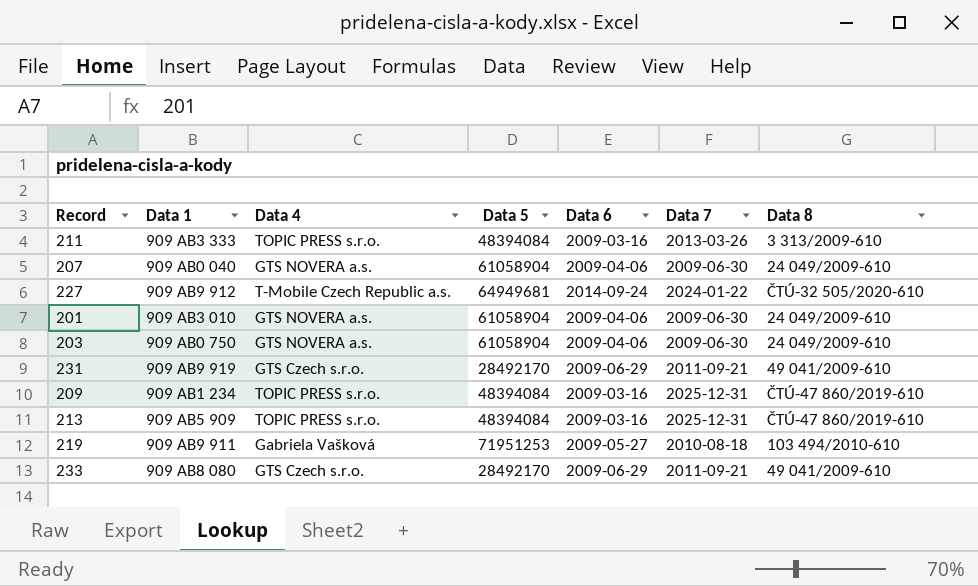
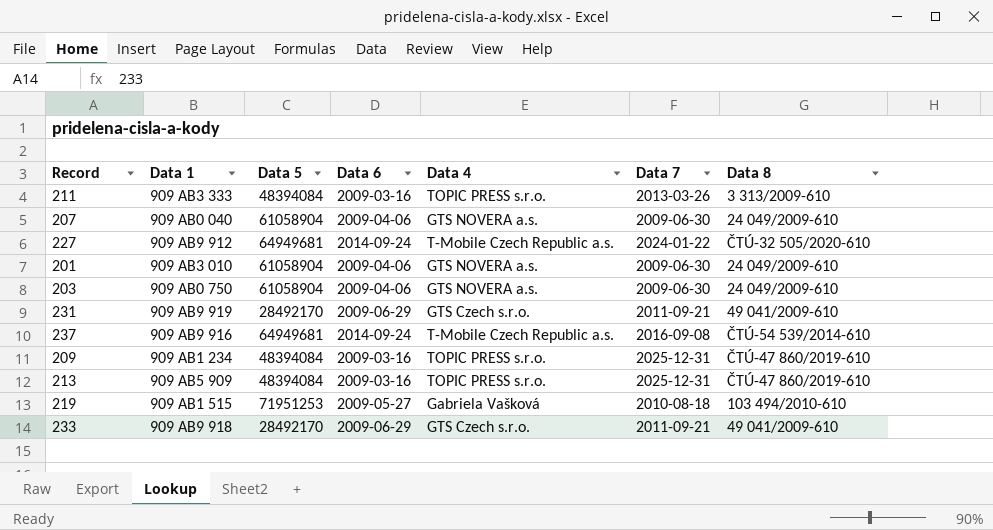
column Data 4 | position: 3 -> 5
row 237: none -> 909 AB9 916 | 64949681 | 2014-09-24 | T-Mobile Czech Republic a.s. | 2016-09-08 | ČTÚ-54 539/2014-610
219 | Data 1: 909 AB9 911 -> 909 AB1 515
233 | Data 1: 909 AB8 080 -> 909 AB9 918

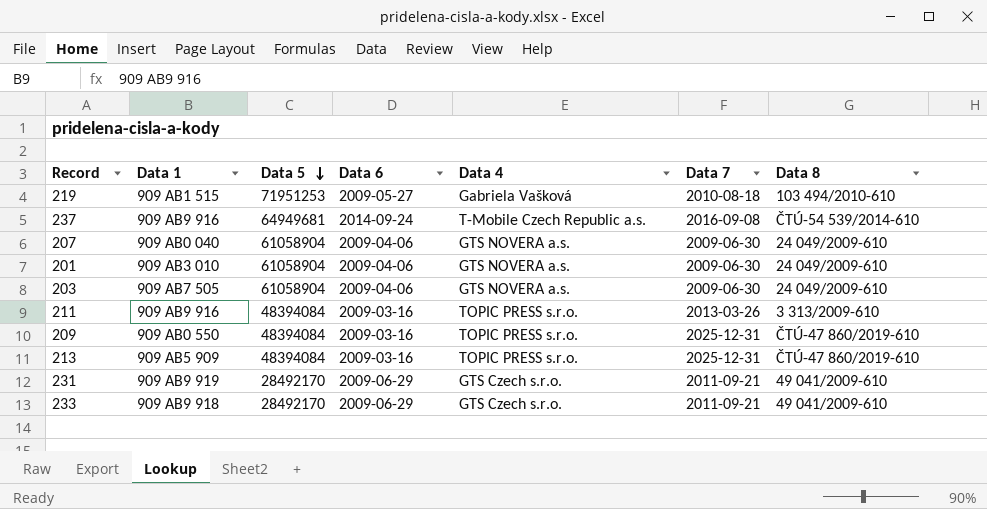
row order: none -> Data 5 descending
row 227: 909 AB9 912 | 64949681 | 2014-09-24 | T-Mobile Czech Republic a.s. | 2024-01-22 | ČTÚ-32 505/2020-610 -> none
203 | Data 1: 909 AB0 750 -> 909 AB7 505
211 | Data 1: 909 AB3 333 -> 909 AB9 916
209 | Data 1: 909 AB1 234 -> 909 AB0 550

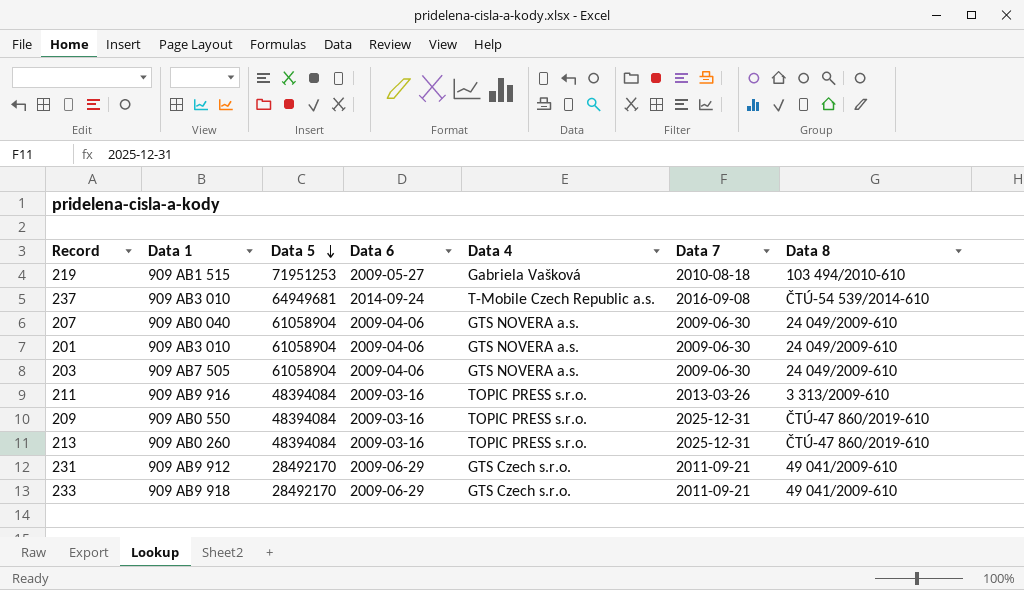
237 | Data 1: 909 AB9 916 -> 909 AB3 010
213 | Data 1: 909 AB5 909 -> 909 AB0 260
231 | Data 1: 909 AB9 919 -> 909 AB9 912

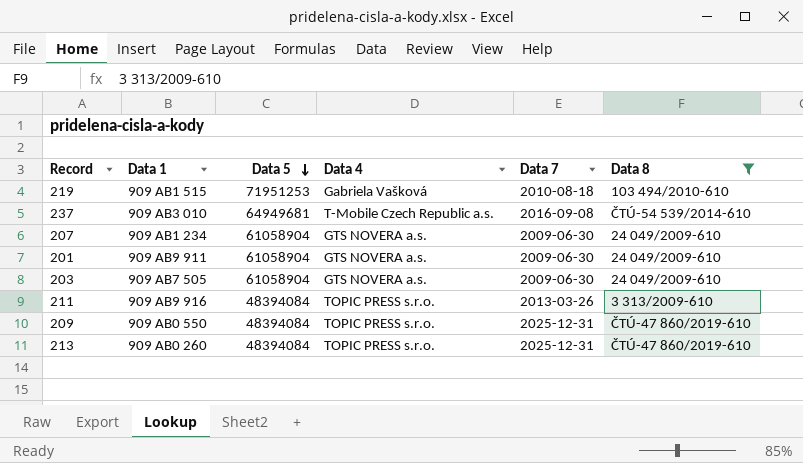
filter: none -> Data 8 != 49 041/2009-610
column Data 6 | position: 4 -> none
207 | Data 1: 909 AB0 040 -> 909 AB1 234
201 | Data 1: 909 AB3 010 -> 909 AB9 911

